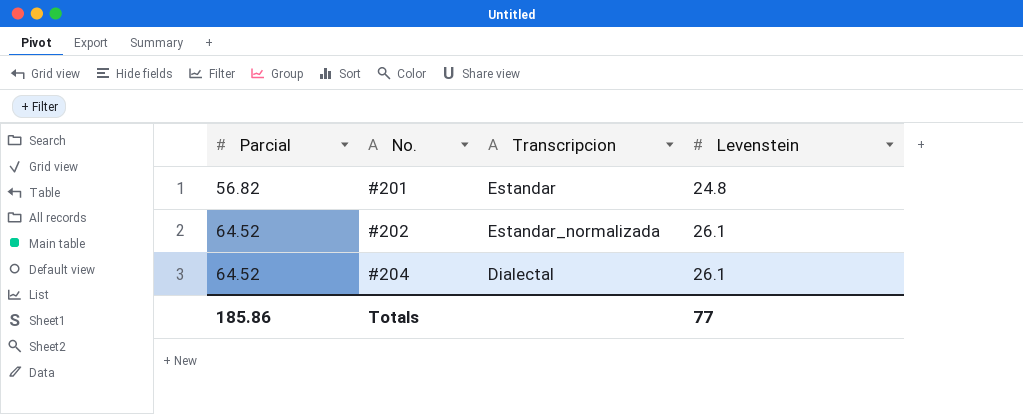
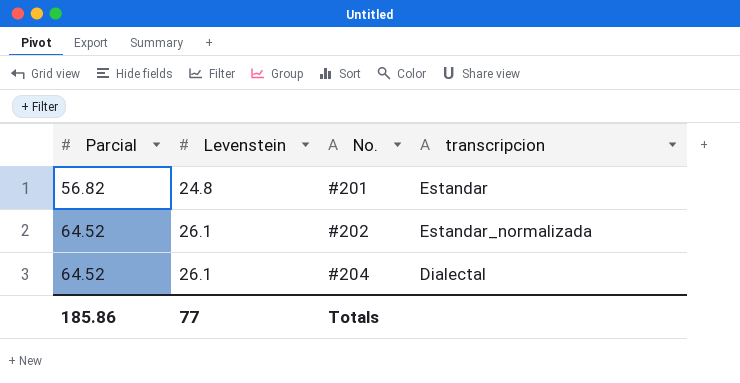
column Levenstein | position: 4 -> 2
column name: Transcripcion -> transcripcion

